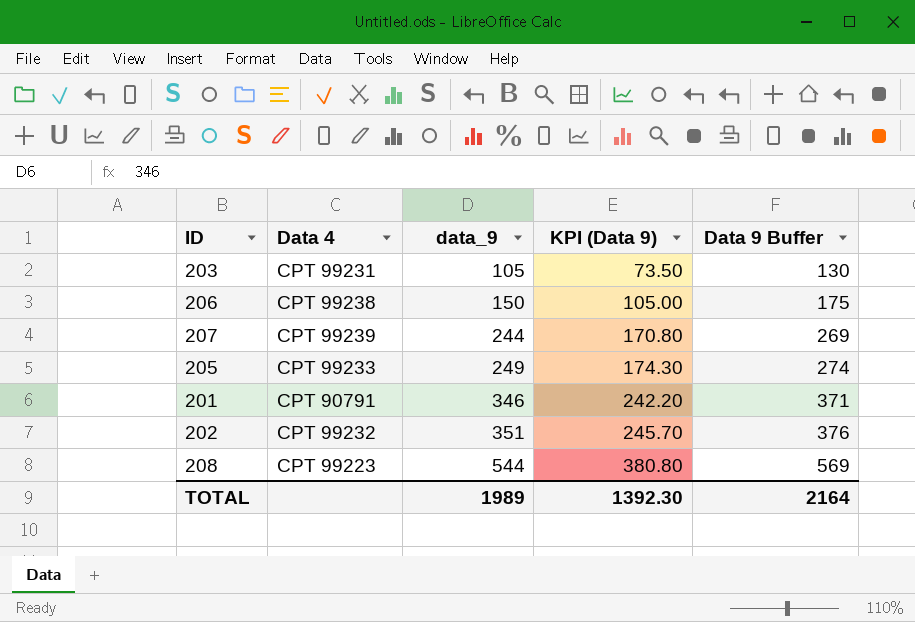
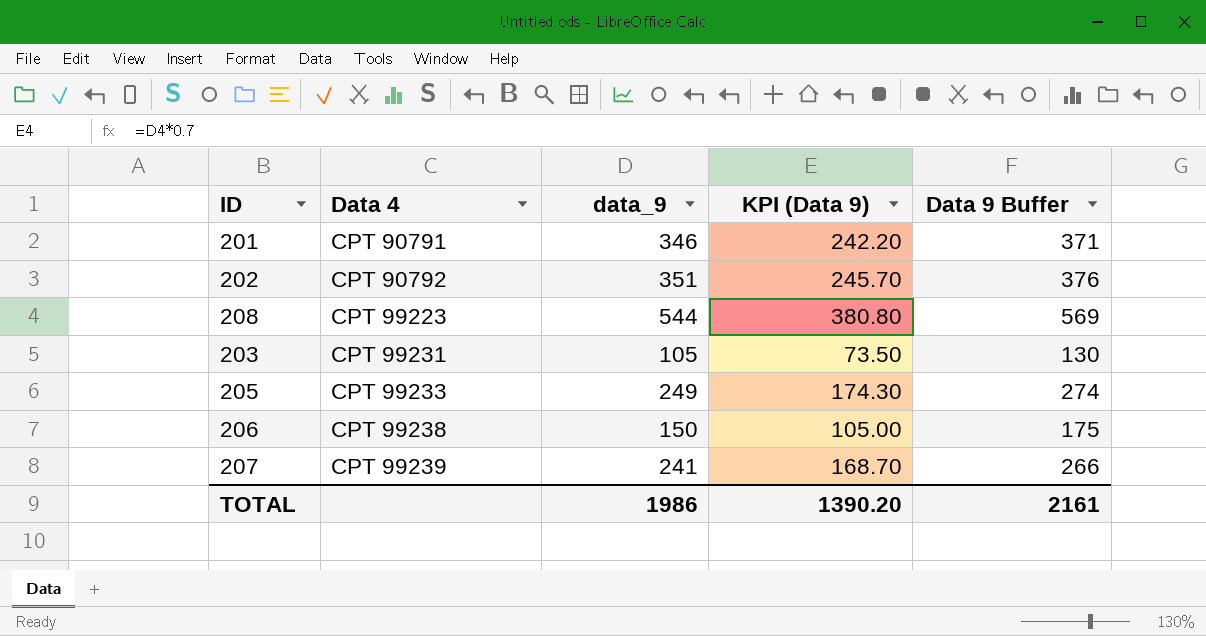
row order: data_9 ascending -> Data 4 ascending
202 | Data 4: CPT 99232 -> CPT 90792
207 | data_9: 244 -> 241
207 | KPI (Data 9): 170.80 -> 168.70
207 | Data 9 Buffer: 269 -> 266
TOTAL | data_9: 1989 -> 1986
TOTAL | KPI (Data 9): 1392.30 -> 1390.20
TOTAL | Data 9 Buffer: 2164 -> 2161

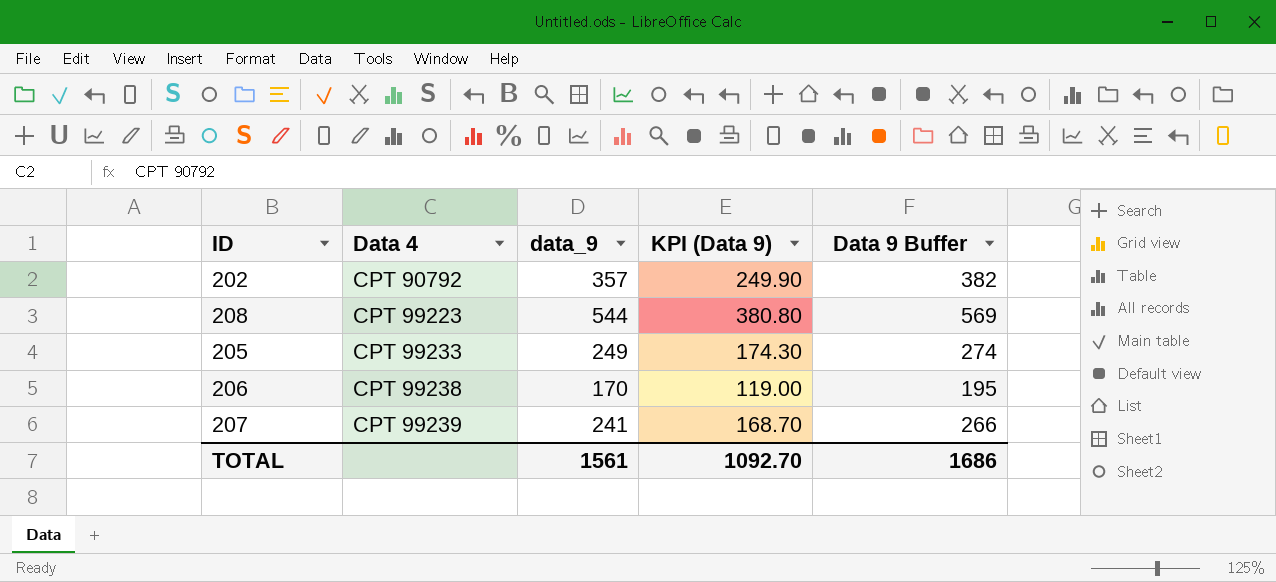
row 201: CPT 90791 | 346 | 242.20 | 371 -> none
row 203: CPT 99231 | 105 | 73.50 | 130 -> none
202 | data_9: 351 -> 357
202 | KPI (Data 9): 245.70 -> 249.90
202 | Data 9 Buffer: 376 -> 382
206 | data_9: 150 -> 170
206 | KPI (Data 9): 105.00 -> 119.00
206 | Data 9 Buffer: 175 -> 195
TOTAL | data_9: 1986 -> 1561
TOTAL | KPI (Data 9): 1390.20 -> 1092.70
TOTAL | Data 9 Buffer: 2161 -> 1686

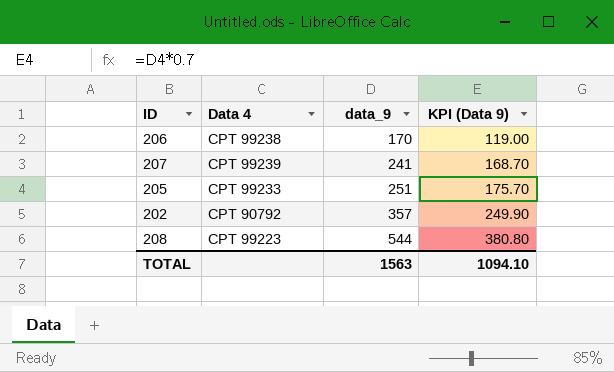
row order: Data 4 ascending -> data_9 ascending
column Data 9 Buffer | formula: [data_9] + 25 -> none
205 | data_9: 249 -> 251
205 | KPI (Data 9): 174.30 -> 175.70
TOTAL | data_9: 1561 -> 1563
TOTAL | KPI (Data 9): 1092.70 -> 1094.10

